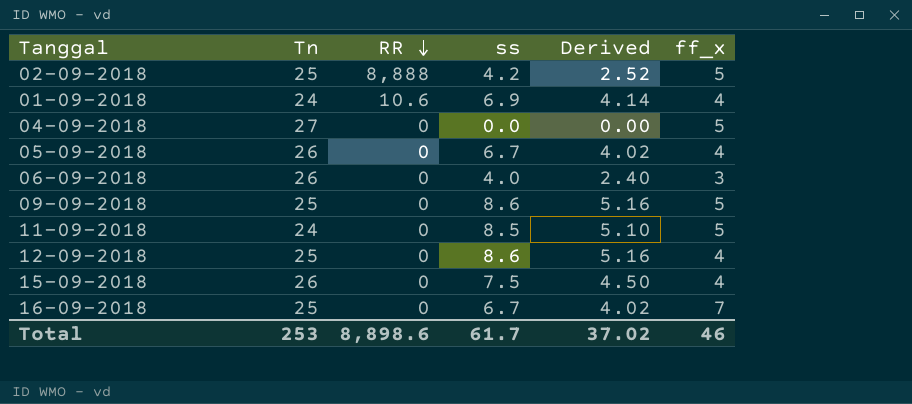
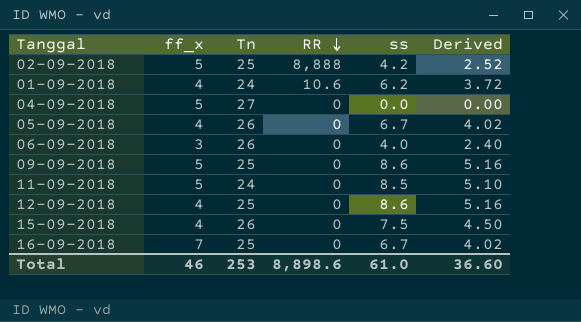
column ff_x | position: 6 -> 2
01-09-2018 | ss: 6.9 -> 6.2
01-09-2018 | Derived: 4.14 -> 3.72
Total | ss: 61.7 -> 61.0
Total | Derived: 37.02 -> 36.60

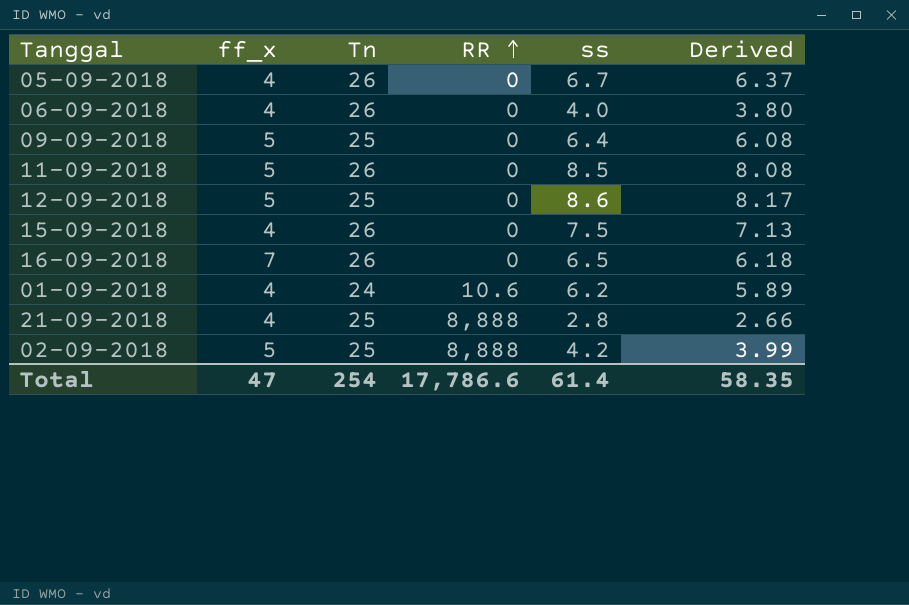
row order: RR descending -> RR ascending
column Derived | formula: [ss] * 0.6 -> [ss] * 0.95
row 04-09-2018: 5 | 27 | 0 | 0.0 | 0.00 -> none
06-09-2018 | ff_x: 3 -> 4
09-09-2018 | ss: 8.6 -> 6.4
11-09-2018 | Tn: 24 -> 26
12-09-2018 | ff_x: 4 -> 5
16-09-2018 | Tn: 25 -> 26
16-09-2018 | ss: 6.7 -> 6.5
row 21-09-2018: none -> 4 | 25 | 8,888 | 2.8 | 2.66
Total | ff_x: 46 -> 47
Total | Tn: 253 -> 254
Total | RR: 8,898.6 -> 17,786.6
Total | ss: 61.0 -> 61.4
Total | Derived: 36.60 -> 58.35

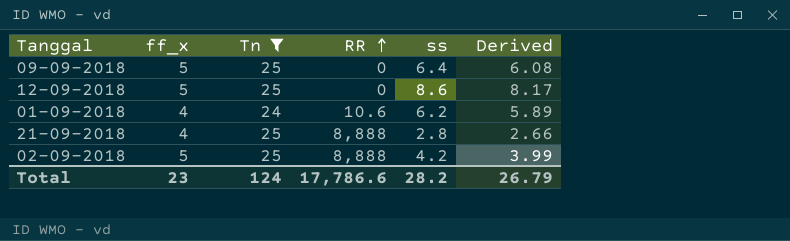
filter: none -> Tn != 26
Total | ff_x: 47 -> 23
Total | Tn: 254 -> 124
Total | ss: 61.4 -> 28.2
Total | Derived: 58.35 -> 26.79

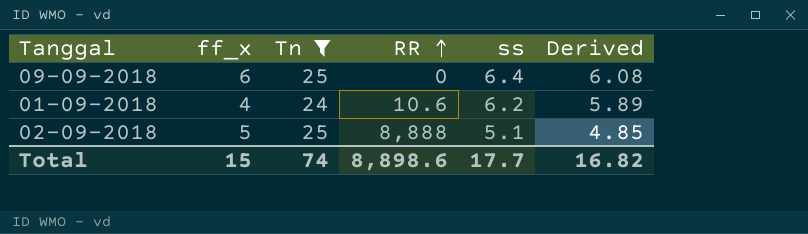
row 12-09-2018: 5 | 25 | 0 | 8.6 | 8.17 -> none
row 21-09-2018: 4 | 25 | 8,888 | 2.8 | 2.66 -> none
09-09-2018 | ff_x: 5 -> 6
02-09-2018 | ss: 4.2 -> 5.1
02-09-2018 | Derived: 3.99 -> 4.85
Total | ff_x: 23 -> 15
Total | Tn: 124 -> 74
Total | RR: 17,786.6 -> 8,898.6
Total | ss: 28.2 -> 17.7
Total | Derived: 26.79 -> 16.82

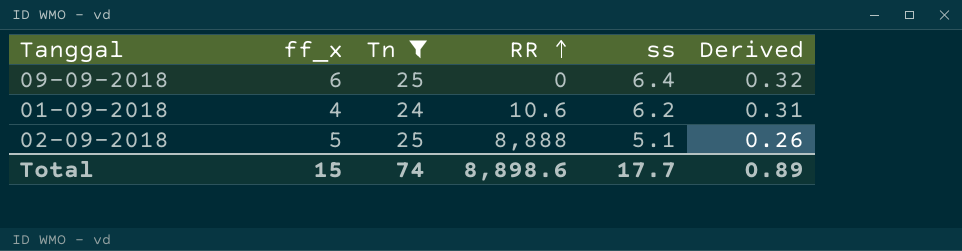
column Derived | formula: [ss] * 0.95 -> [ss] * 0.05
Total | Derived: 16.82 -> 0.89

